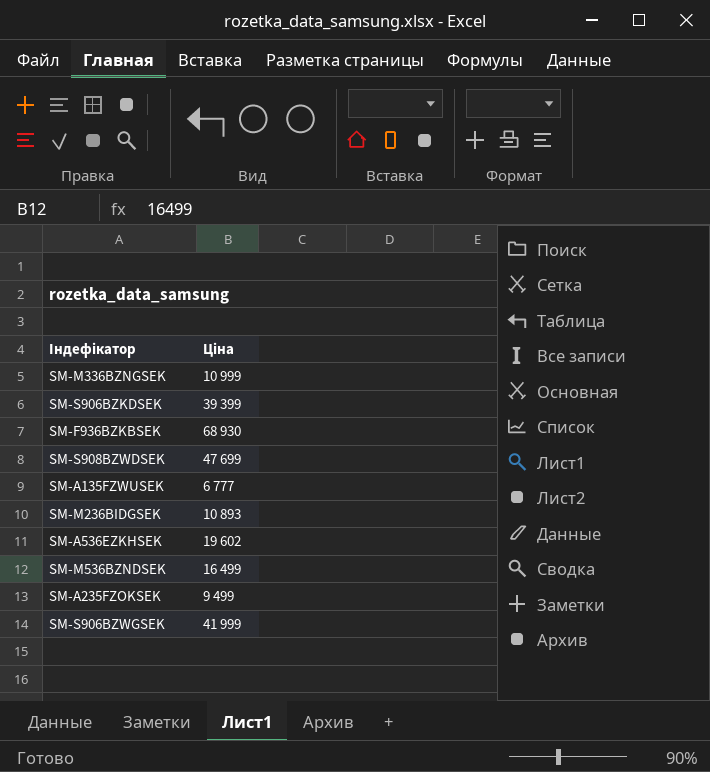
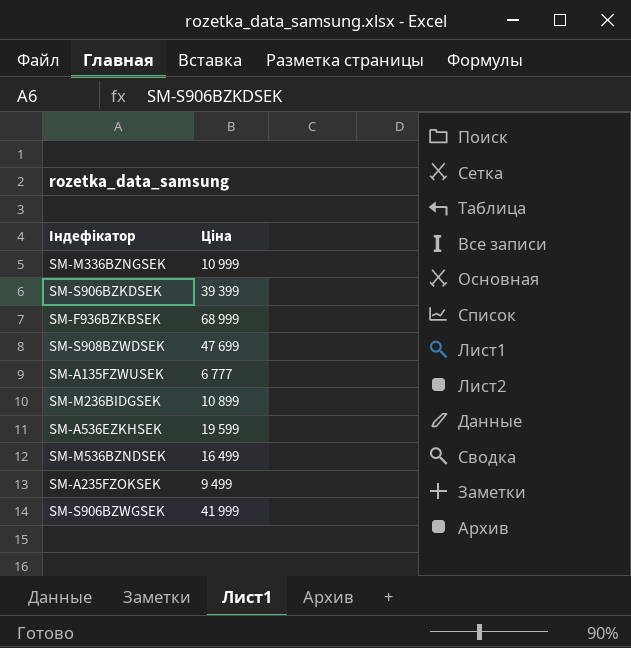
SM-F936BZKBSEK | Ціна: 68 930 -> 68 999
SM-M236BIDGSEK | Ціна: 10 893 -> 10 899
SM-A536EZKHSEK | Ціна: 19 602 -> 19 599

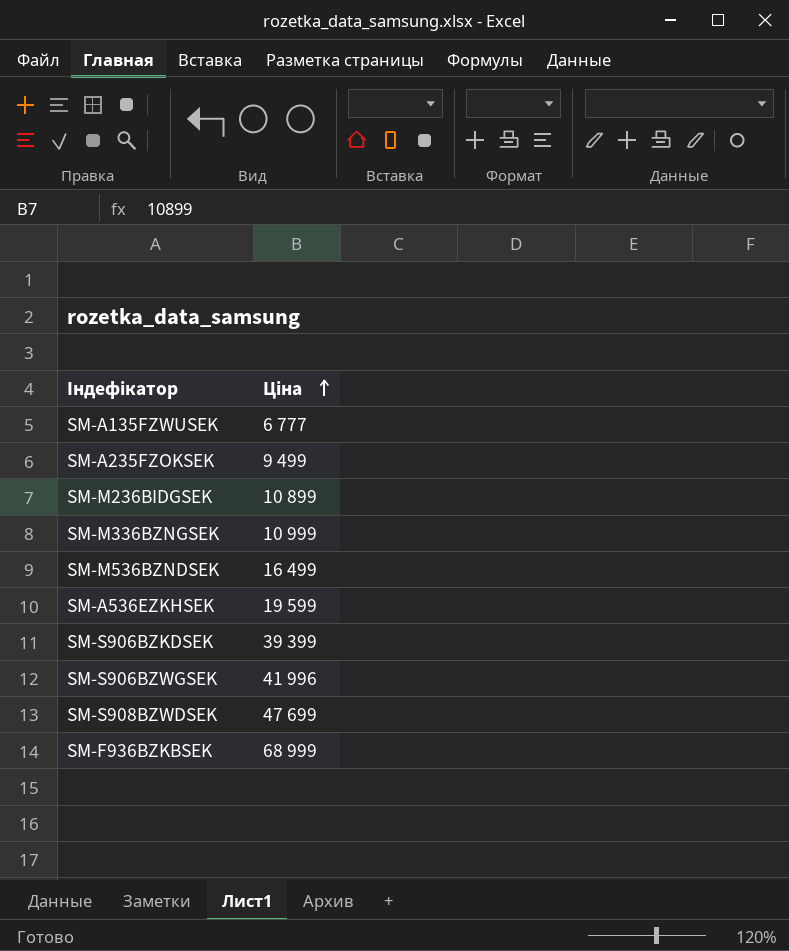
row order: none -> Ціна ascending
SM-S906BZWGSEK | Ціна: 41 999 -> 41 996

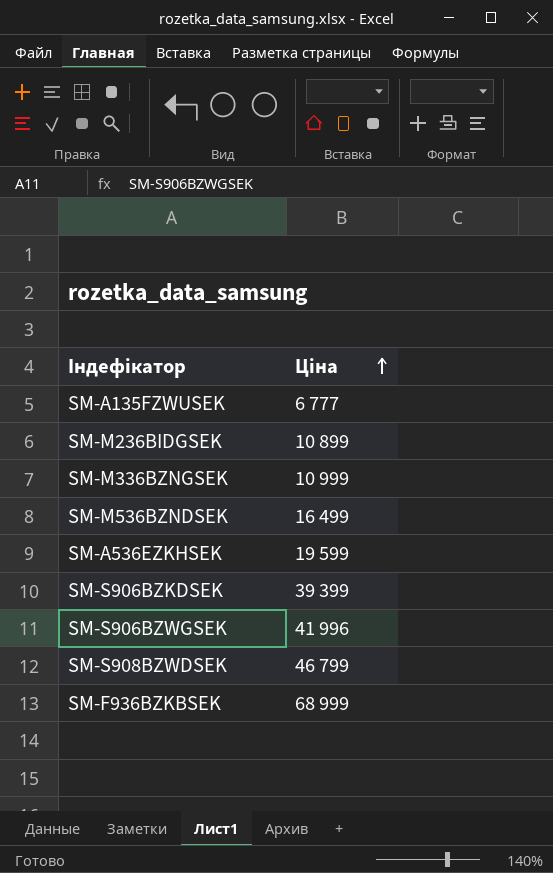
row SM-A235FZOKSEK: 9 499 -> none
SM-S908BZWDSEK | Ціна: 47 699 -> 46 799

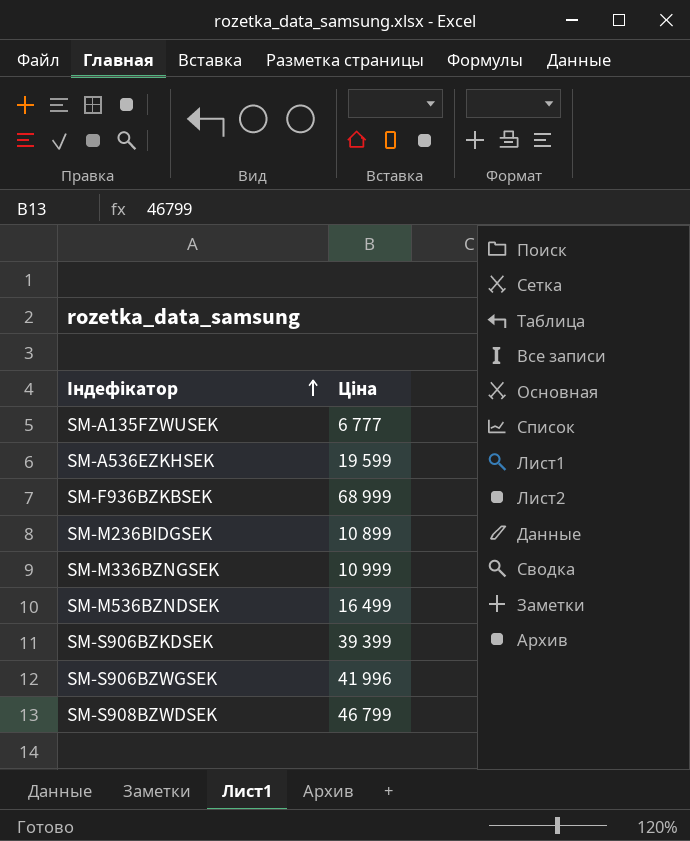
row order: Ціна ascending -> Індефікатор ascending

